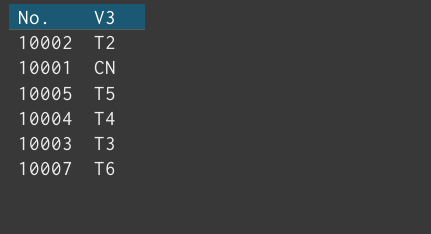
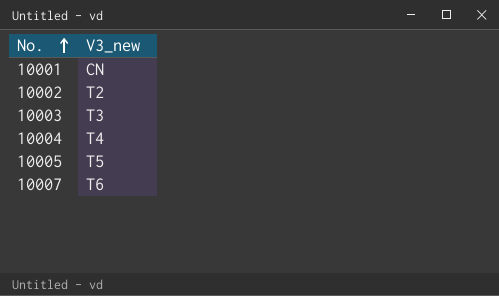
row order: none -> No. ascending
column name: V3 -> V3_new

